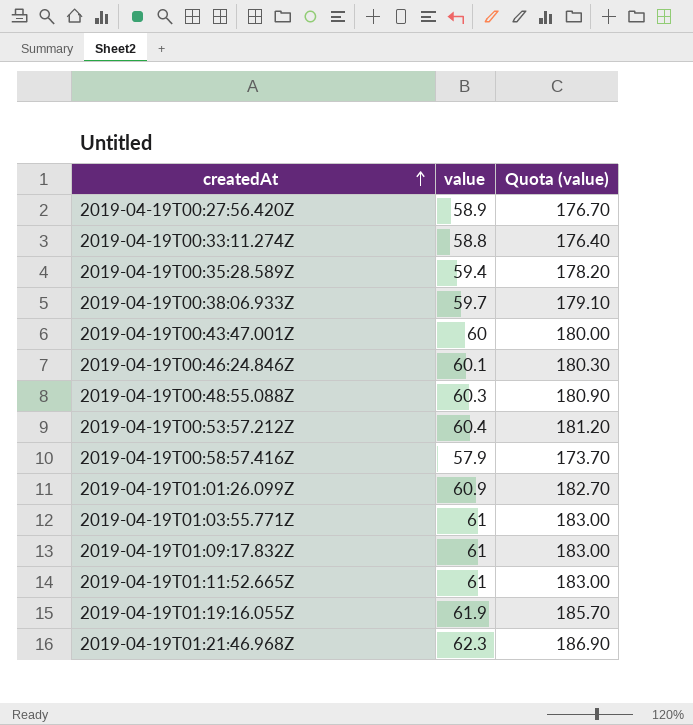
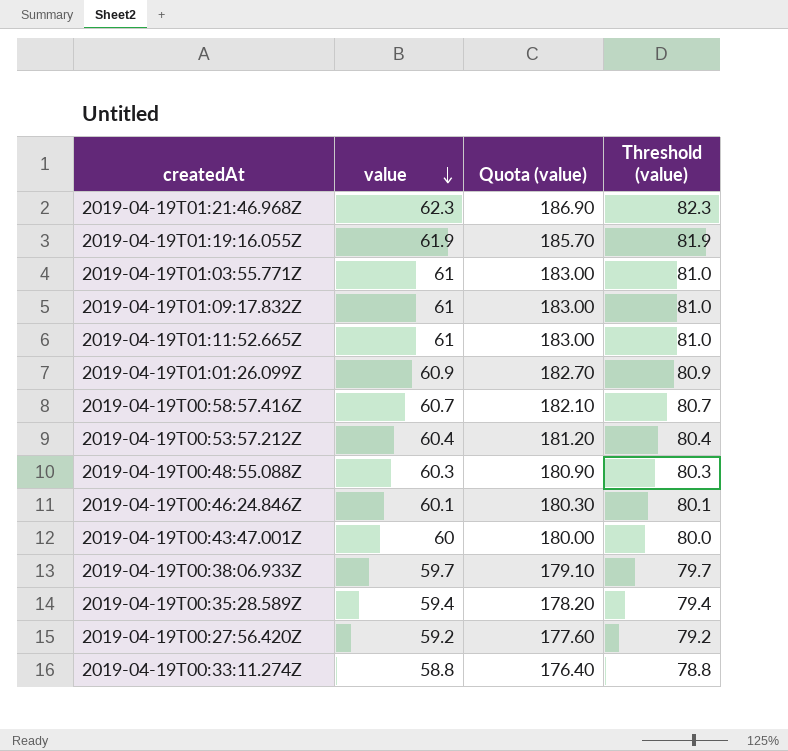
row order: createdAt ascending -> value descending
column Threshold (value) | formula: none -> [value] + 20
2019-04-19T00:58:57.416Z | value: 57.9 -> 60.7
2019-04-19T00:58:57.416Z | Quota (value): 173.70 -> 182.10
2019-04-19T00:27:56.420Z | value: 58.9 -> 59.2
2019-04-19T00:27:56.420Z | Quota (value): 176.70 -> 177.60

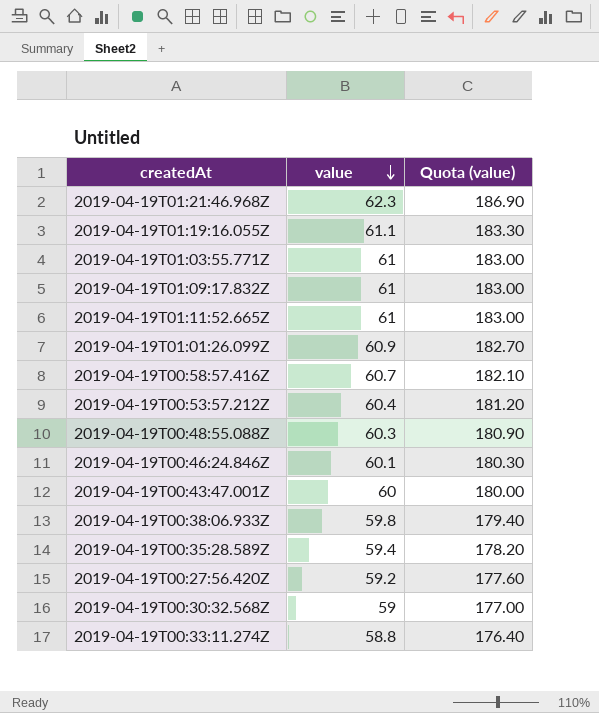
column Threshold (value) | formula: [value] + 20 -> none
2019-04-19T01:19:16.055Z | value: 61.9 -> 61.1
2019-04-19T01:19:16.055Z | Quota (value): 185.70 -> 183.30
2019-04-19T00:38:06.933Z | value: 59.7 -> 59.8
2019-04-19T00:38:06.933Z | Quota (value): 179.10 -> 179.40
row 2019-04-19T00:30:32.568Z: none -> 59 | 177.00

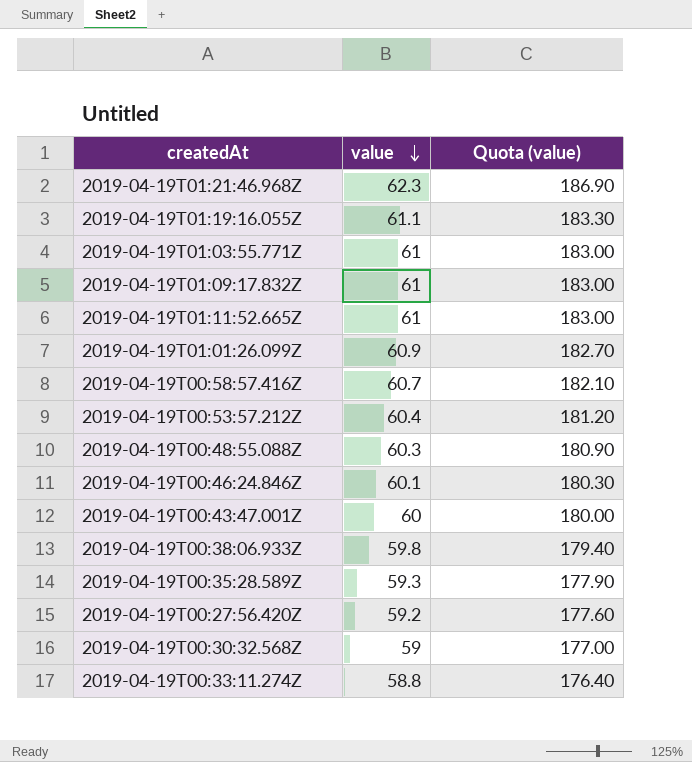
2019-04-19T00:35:28.589Z | value: 59.4 -> 59.3
2019-04-19T00:35:28.589Z | Quota (value): 178.20 -> 177.90

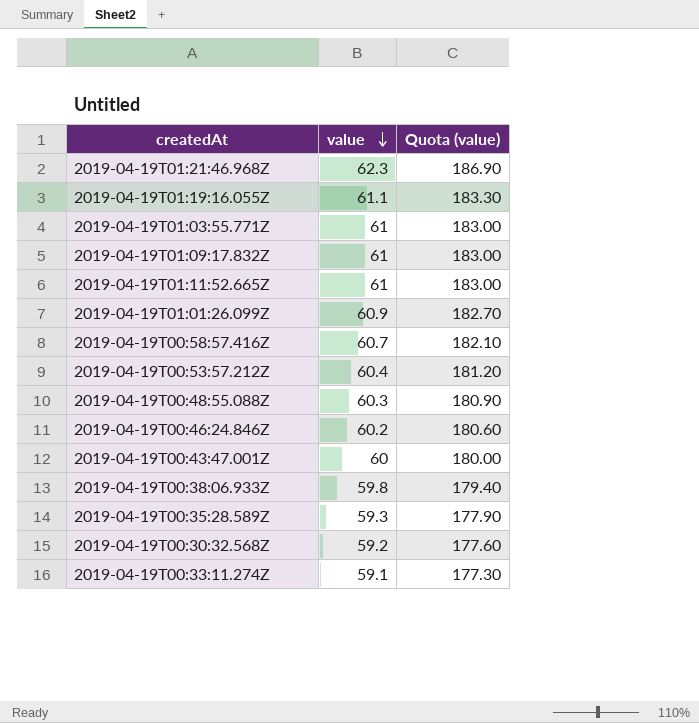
row 2019-04-19T00:27:56.420Z: 59.2 | 177.60 -> none
2019-04-19T00:46:24.846Z | value: 60.1 -> 60.2
2019-04-19T00:46:24.846Z | Quota (value): 180.30 -> 180.60
2019-04-19T00:30:32.568Z | value: 59 -> 59.2
2019-04-19T00:30:32.568Z | Quota (value): 177.00 -> 177.60
2019-04-19T00:33:11.274Z | value: 58.8 -> 59.1
2019-04-19T00:33:11.274Z | Quota (value): 176.40 -> 177.30

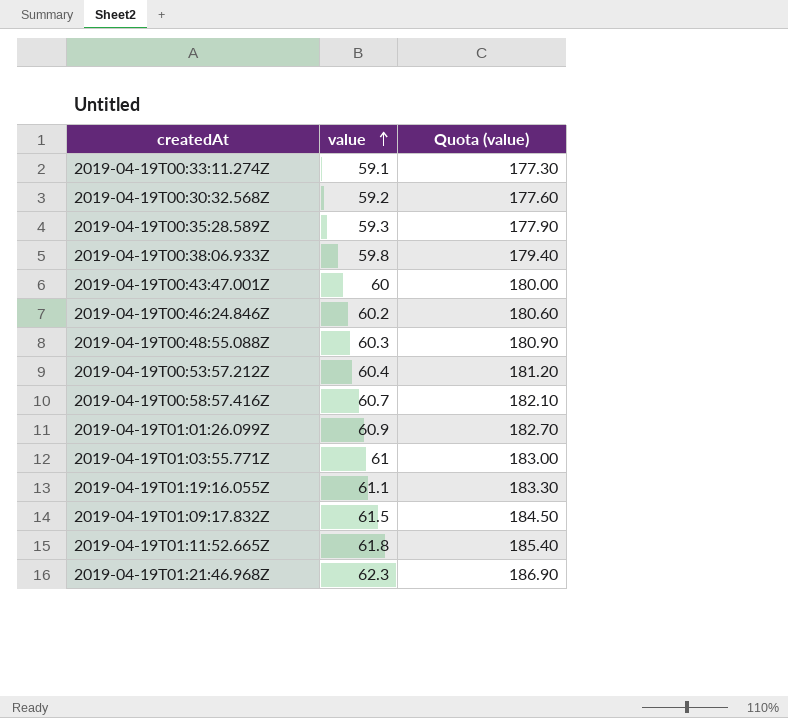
row order: value descending -> value ascending
2019-04-19T01:09:17.832Z | value: 61 -> 61.5
2019-04-19T01:09:17.832Z | Quota (value): 183.00 -> 184.50
2019-04-19T01:11:52.665Z | value: 61 -> 61.8
2019-04-19T01:11:52.665Z | Quota (value): 183.00 -> 185.40

